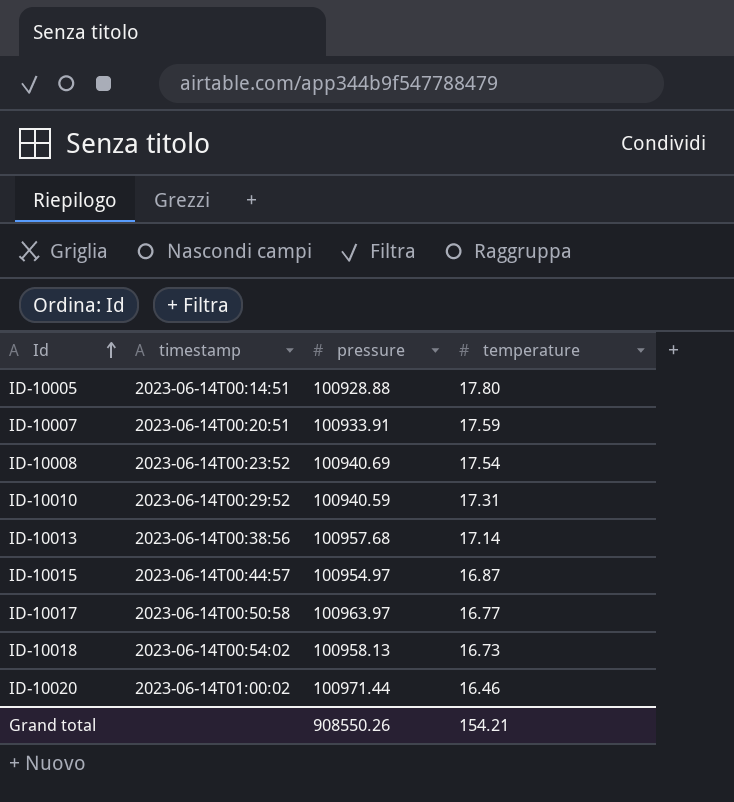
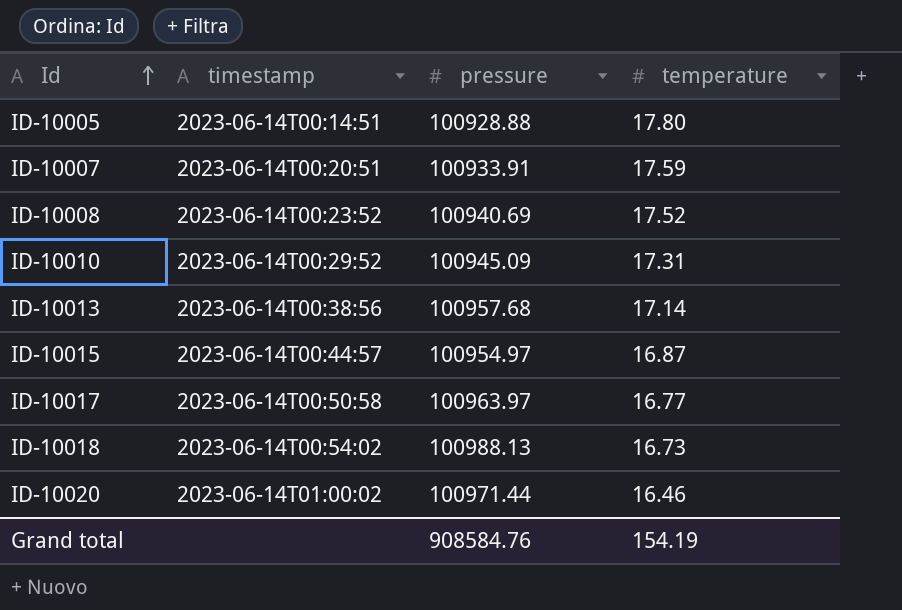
ID-10008 | temperature: 17.54 -> 17.52
ID-10010 | pressure: 100940.59 -> 100945.09
ID-10018 | pressure: 100958.13 -> 100988.13
Grand total | pressure: 908550.26 -> 908584.76
Grand total | temperature: 154.21 -> 154.19

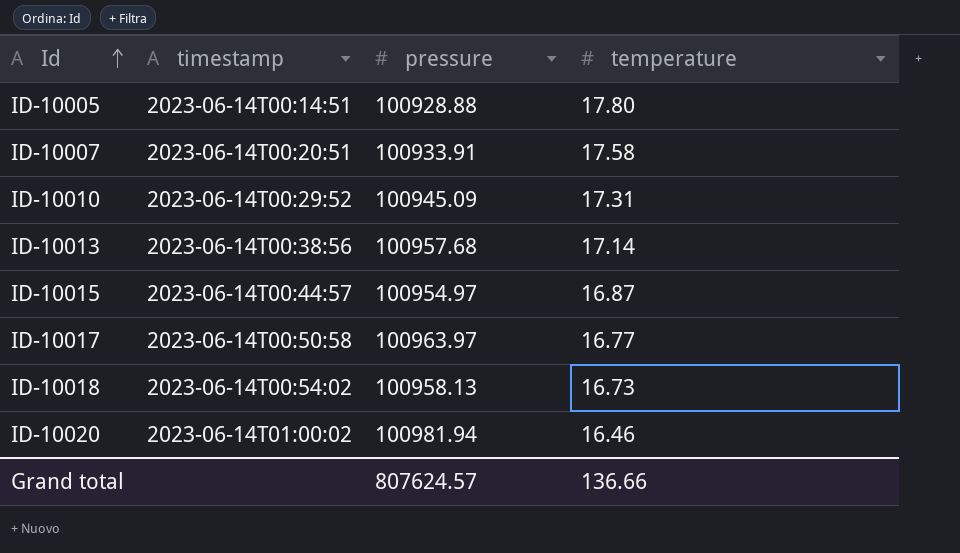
row ID-10008: 2023-06-14T00:23:52 | 100940.69 | 17.52 -> none
ID-10007 | temperature: 17.59 -> 17.58
ID-10018 | pressure: 100988.13 -> 100958.13
ID-10020 | pressure: 100971.44 -> 100981.94
Grand total | pressure: 908584.76 -> 807624.57
Grand total | temperature: 154.19 -> 136.66

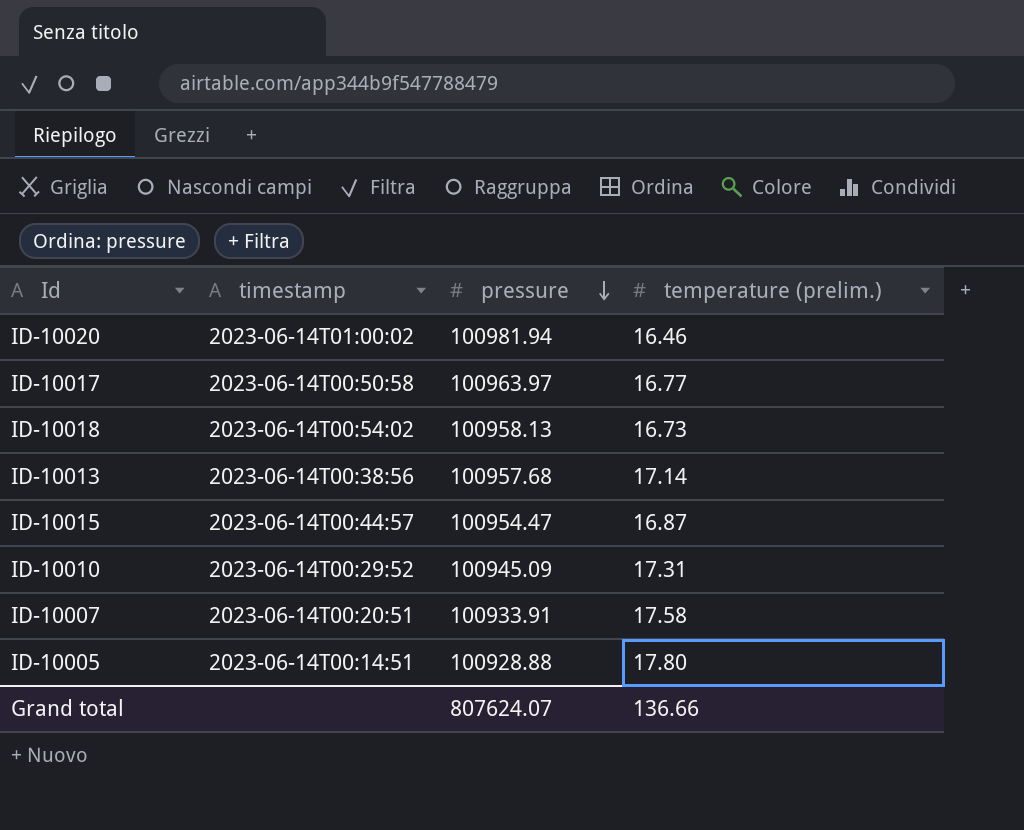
row order: Id ascending -> pressure descending
column name: temperature -> temperature (prelim.)
ID-10015 | pressure: 100954.97 -> 100954.47
Grand total | pressure: 807624.57 -> 807624.07

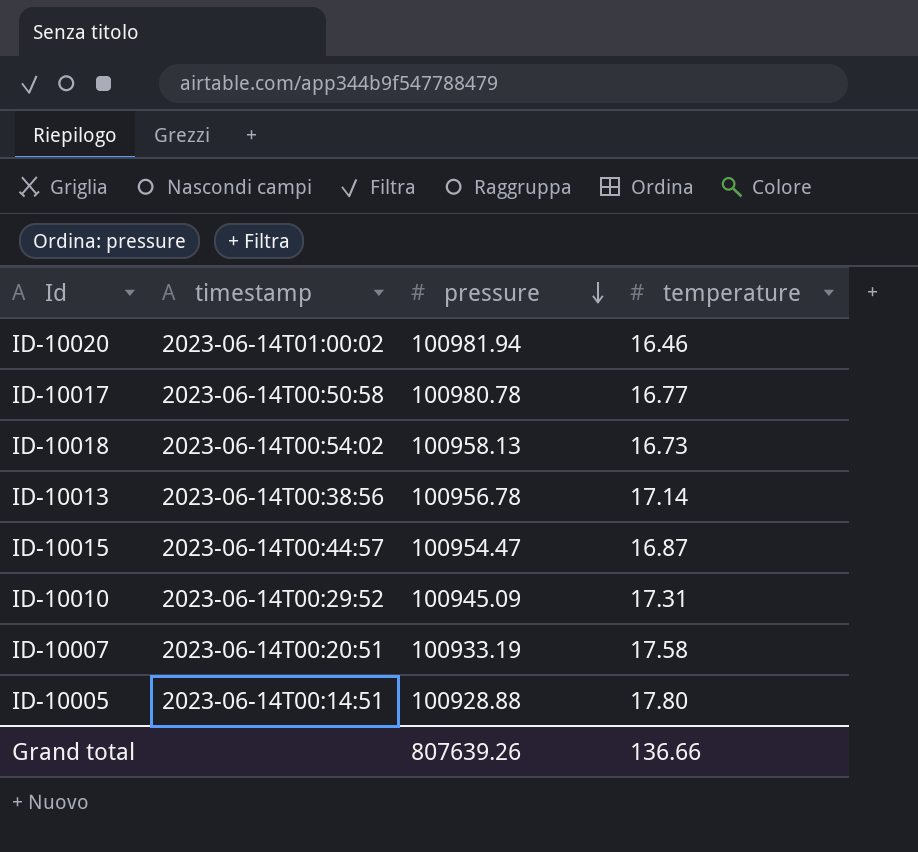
column name: temperature (prelim.) -> temperature
ID-10017 | pressure: 100963.97 -> 100980.78
ID-10013 | pressure: 100957.68 -> 100956.78
ID-10007 | pressure: 100933.91 -> 100933.19
Grand total | pressure: 807624.07 -> 807639.26

